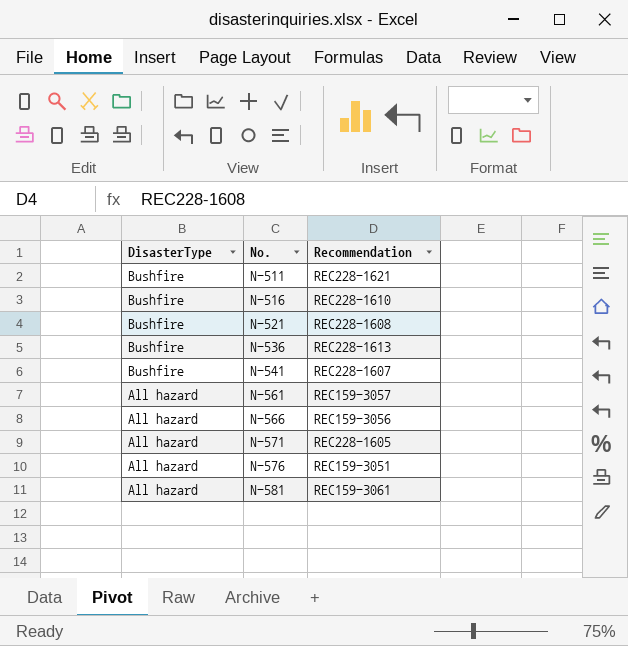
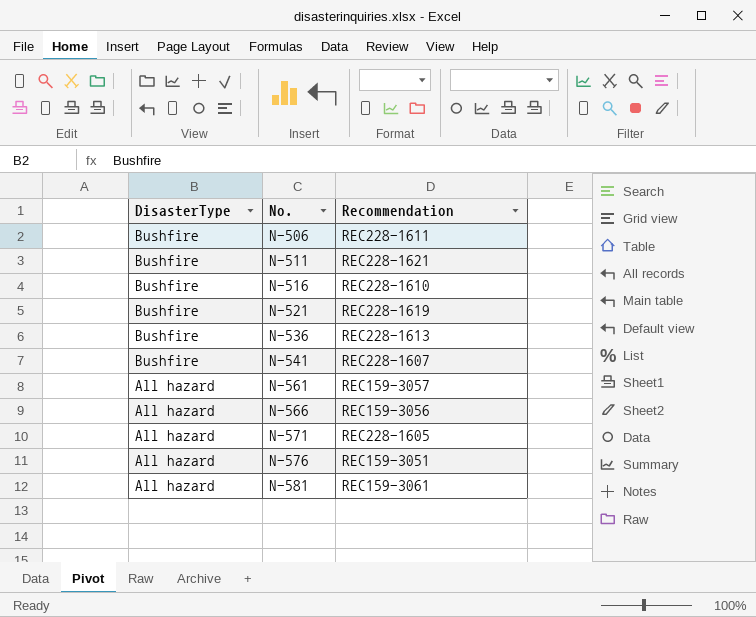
row N-506: none -> Bushfire | REC228-1611
N-521 | Recommendation: REC228-1608 -> REC228-1619

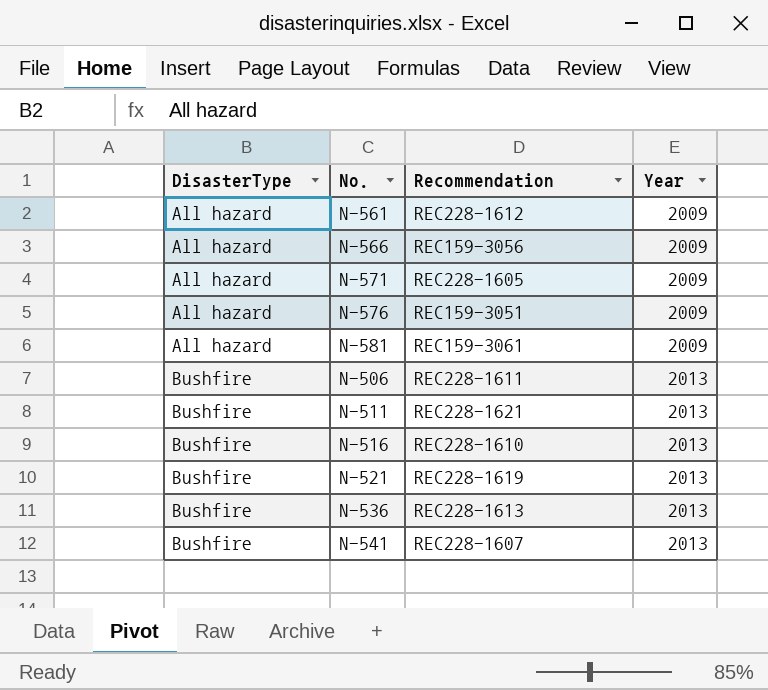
row order: DisasterType descending -> DisasterType ascending
column Year | position: none -> 4
N-561 | Recommendation: REC159-3057 -> REC228-1612

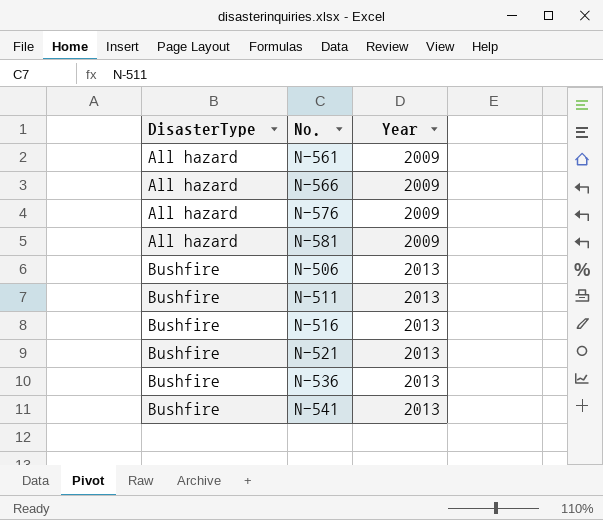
column Recommendation | position: 3 -> none
row N-571: All hazard | REC228-1605 | 2009 -> none

